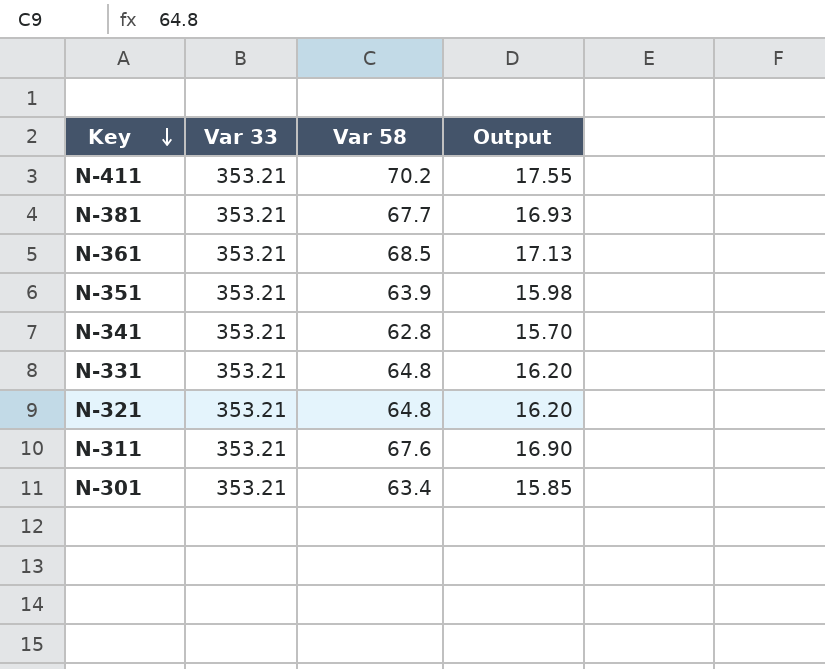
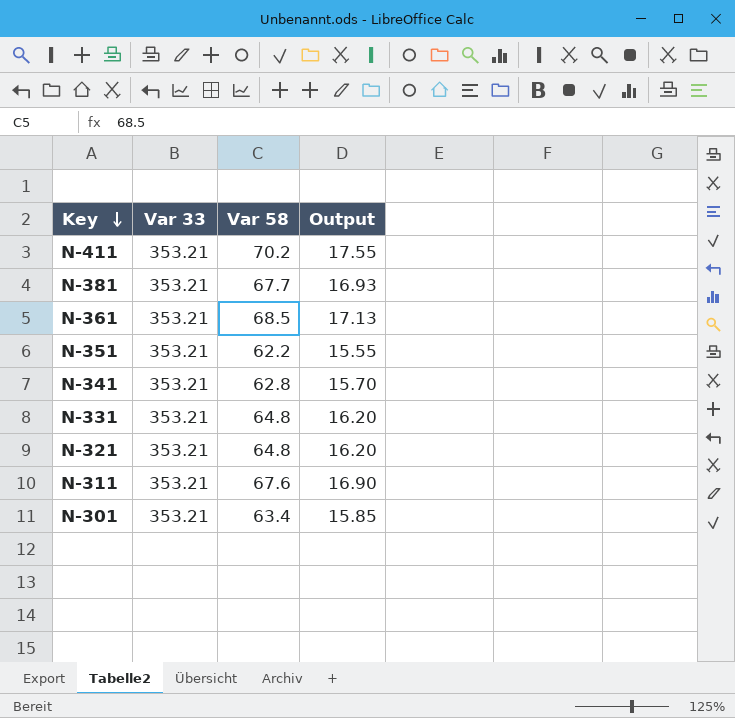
N-351 | Var 58: 63.9 -> 62.2
N-351 | Output: 15.98 -> 15.55

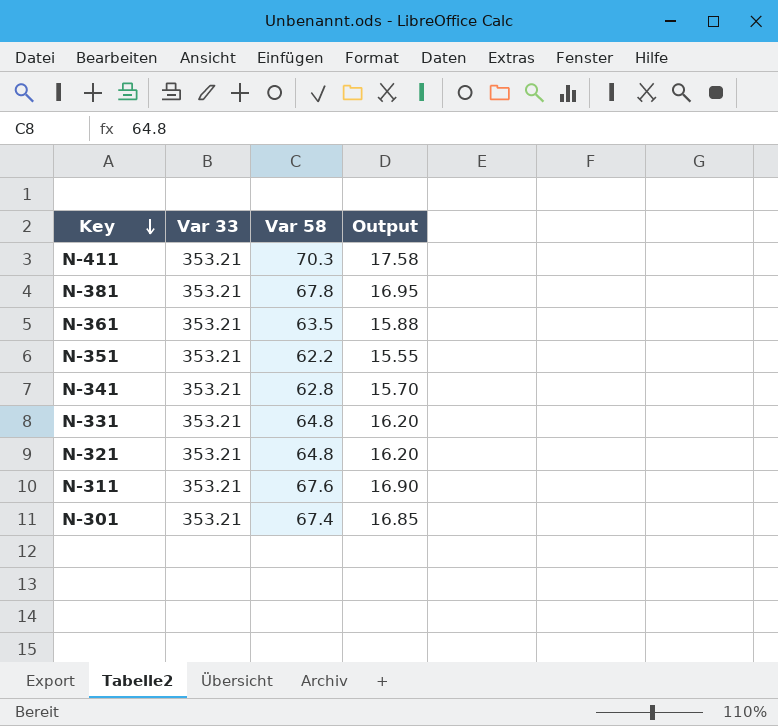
N-411 | Var 58: 70.2 -> 70.3
N-411 | Output: 17.55 -> 17.58
N-381 | Var 58: 67.7 -> 67.8
N-381 | Output: 16.93 -> 16.95
N-361 | Var 58: 68.5 -> 63.5
N-361 | Output: 17.13 -> 15.88
N-301 | Var 58: 63.4 -> 67.4
N-301 | Output: 15.85 -> 16.85

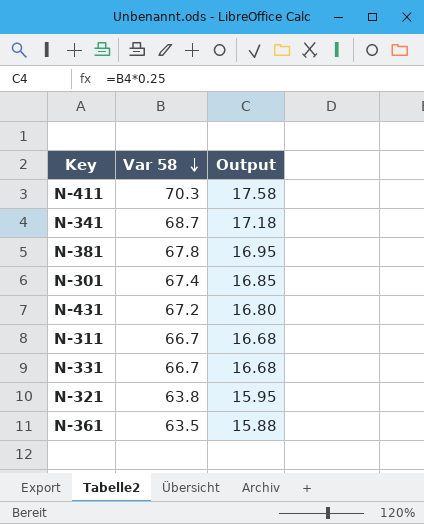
row order: Key descending -> Var 58 descending
column Var 33 | position: 2 -> none
row N-351: 353.21 | 62.2 | 15.55 -> none
N-341 | Var 58: 62.8 -> 68.7
N-341 | Output: 15.70 -> 17.18
row N-431: none -> 67.2 | 16.80
N-311 | Var 58: 67.6 -> 66.7
N-311 | Output: 16.90 -> 16.68
N-331 | Var 58: 64.8 -> 66.7
N-331 | Output: 16.20 -> 16.68
N-321 | Var 58: 64.8 -> 63.8
N-321 | Output: 16.20 -> 15.95

